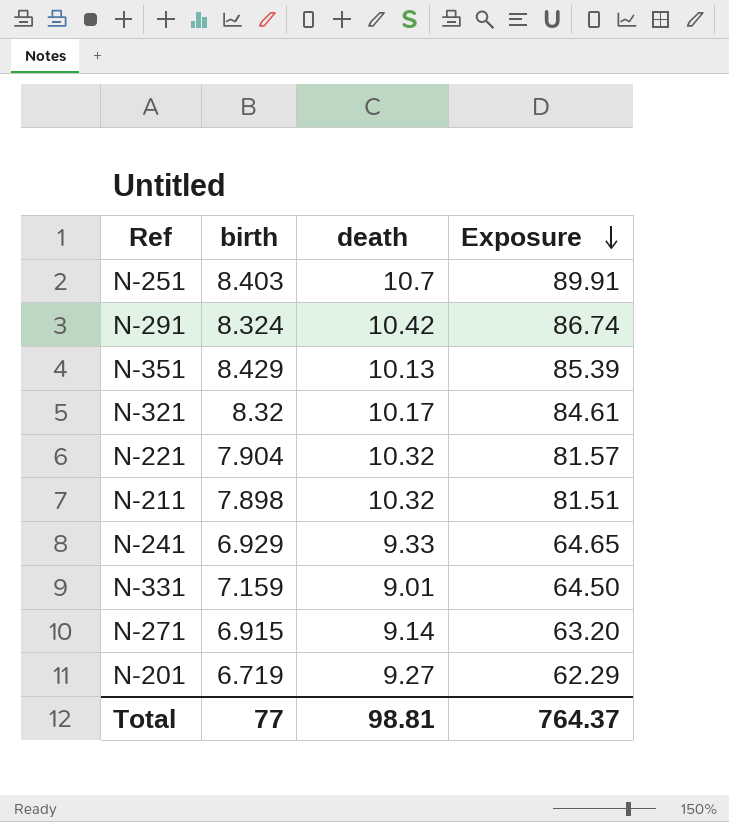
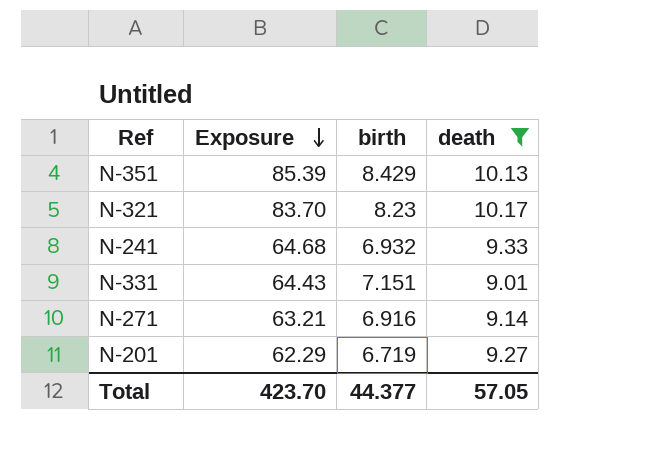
filter: none -> death <= 10.17
column Exposure | position: 4 -> 2
N-321 | Exposure: 84.61 -> 83.70
N-321 | birth: 8.32 -> 8.23
N-241 | Exposure: 64.65 -> 64.68
N-241 | birth: 6.929 -> 6.932
N-331 | Exposure: 64.50 -> 64.43
N-331 | birth: 7.159 -> 7.151
N-271 | Exposure: 63.20 -> 63.21
N-271 | birth: 6.915 -> 6.916
Total | Exposure: 764.37 -> 423.70
Total | birth: 77 -> 44.377
Total | death: 98.81 -> 57.05

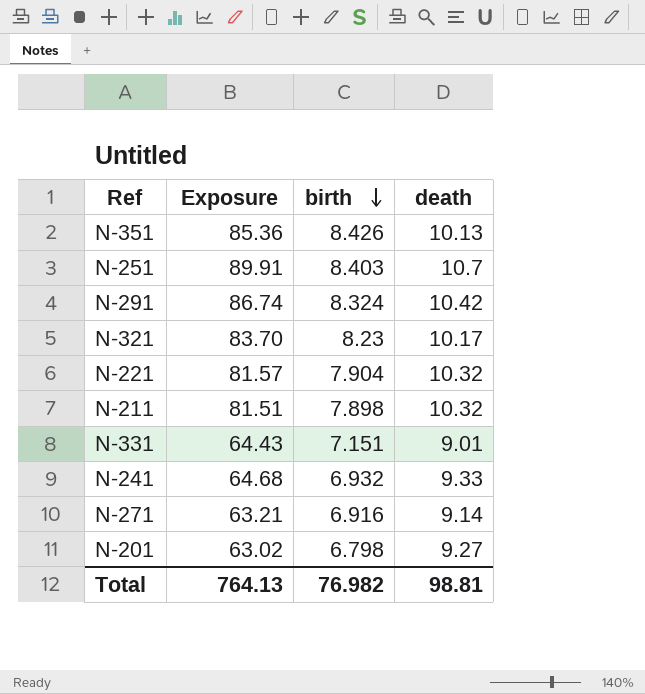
filter: death <= 10.17 -> none
row order: Exposure descending -> birth descending
N-351 | Exposure: 85.39 -> 85.36
N-351 | birth: 8.429 -> 8.426
N-201 | Exposure: 62.29 -> 63.02
N-201 | birth: 6.719 -> 6.798
Total | Exposure: 423.70 -> 764.13
Total | birth: 44.377 -> 76.982
Total | death: 57.05 -> 98.81

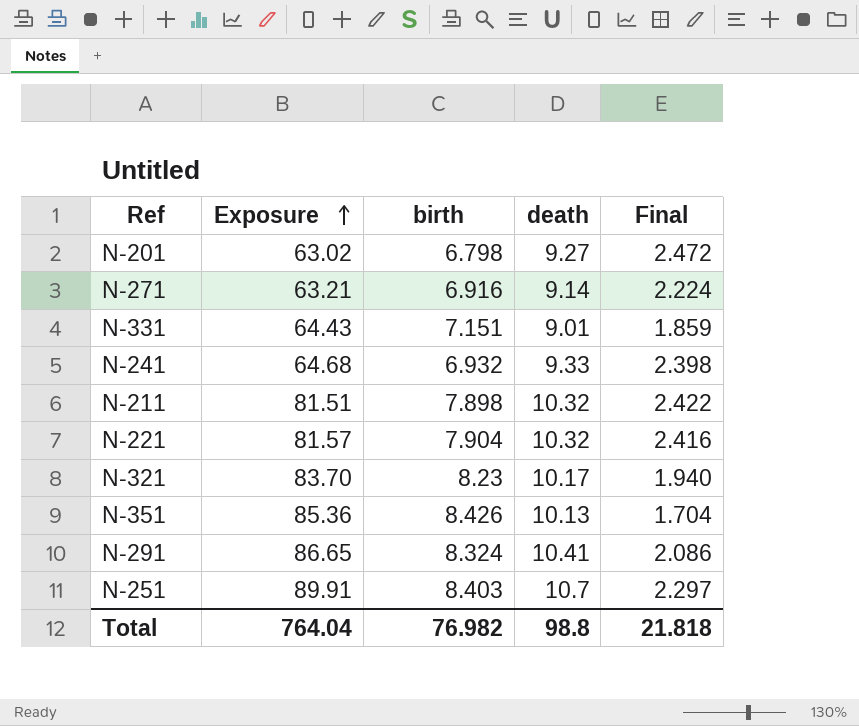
row order: birth descending -> Exposure ascending
column Final | formula: none -> [death] - [birth]
N-291 | Exposure: 86.74 -> 86.65
N-291 | death: 10.42 -> 10.41
Total | Exposure: 764.13 -> 764.04
Total | death: 98.81 -> 98.8

